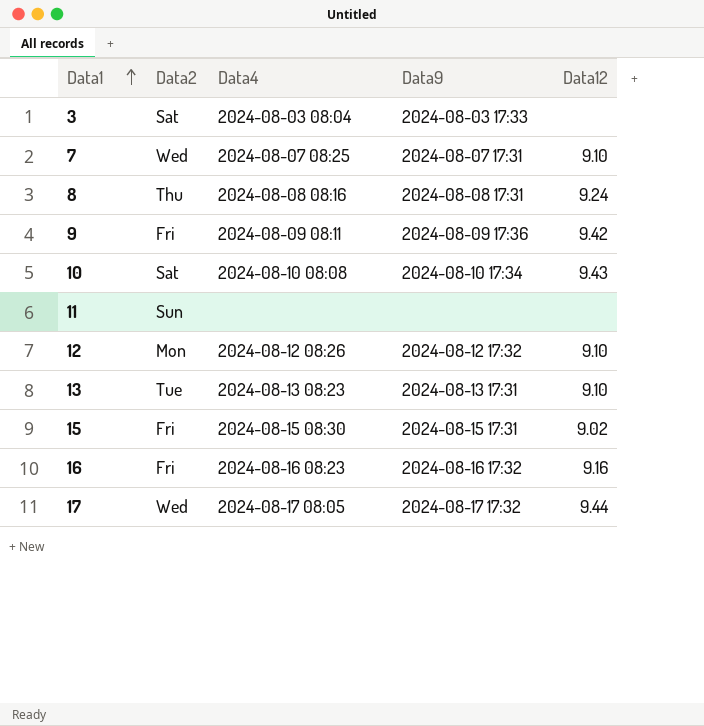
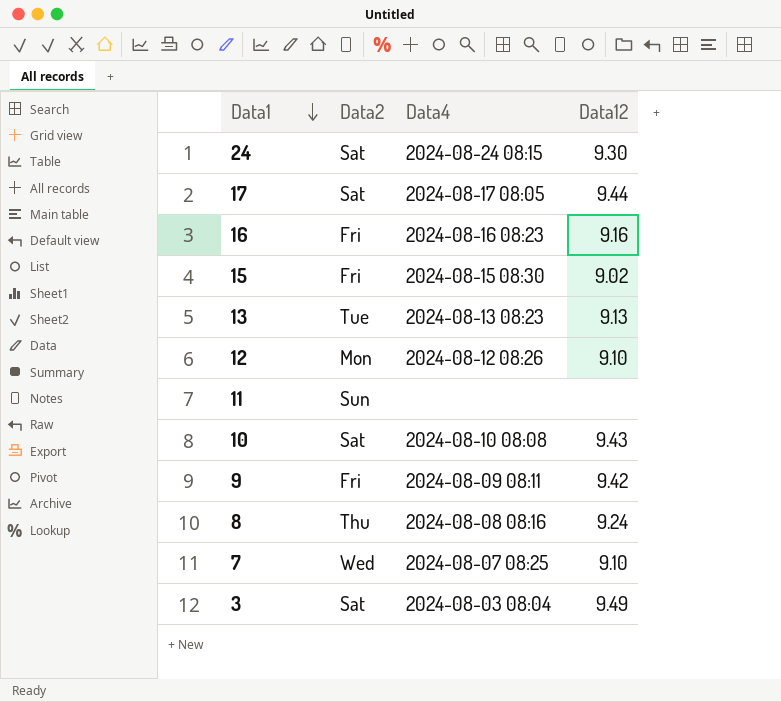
row order: Data1 ascending -> Data1 descending
column Data9 | position: 4 -> none
row 24: none -> Sat | 2024-08-24 08:15 | 9.30
17 | Data2: Wed -> Sat
13 | Data12: 9.10 -> 9.13
3 | Data12: none -> 9.49

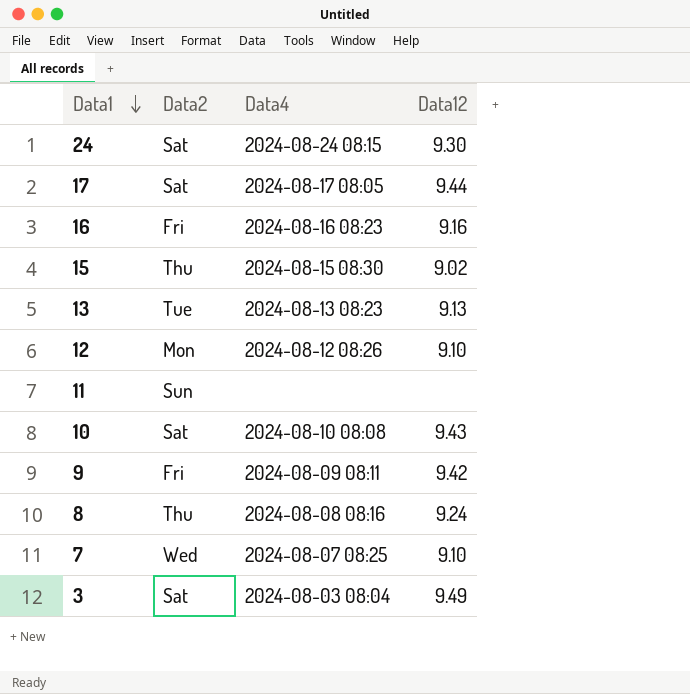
15 | Data2: Fri -> Thu

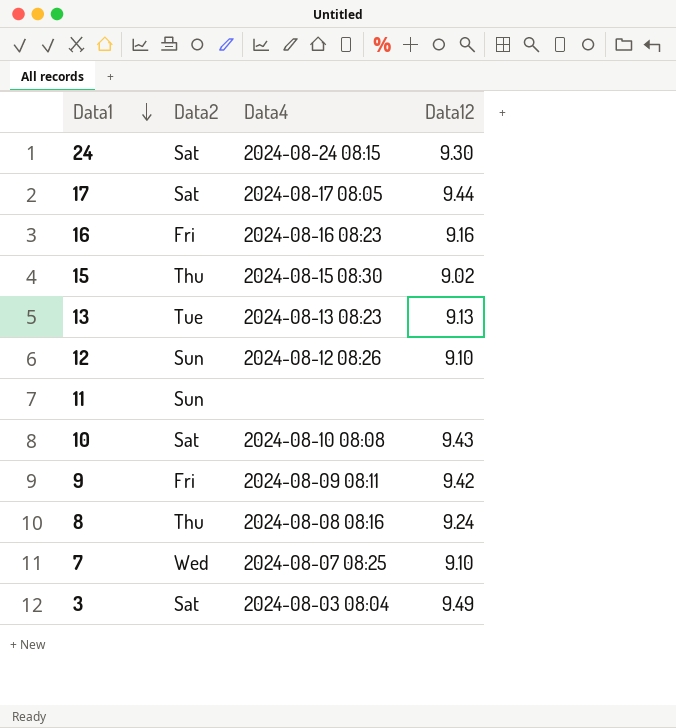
12 | Data2: Mon -> Sun

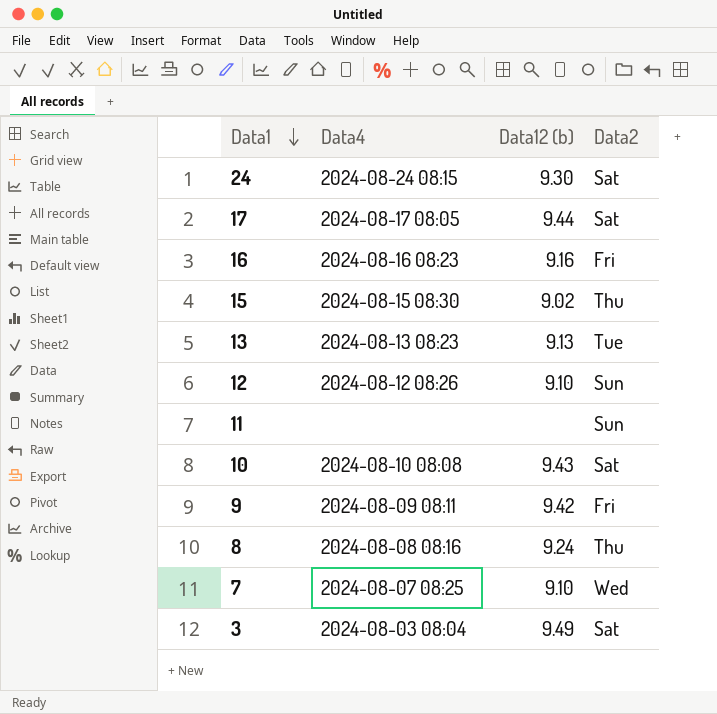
column name: Data12 -> Data12 (b)
column Data2 | position: 2 -> 4

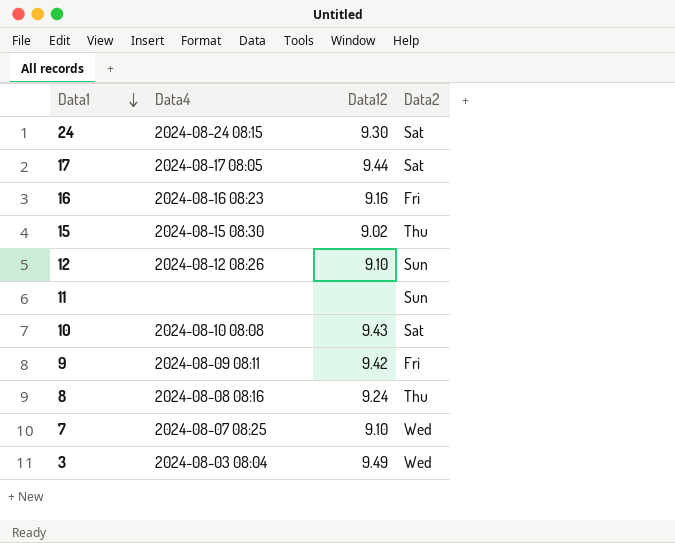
column name: Data12 (b) -> Data12
row 13: 2024-08-13 08:23 | 9.13 | Tue -> none
3 | Data2: Sat -> Wed

